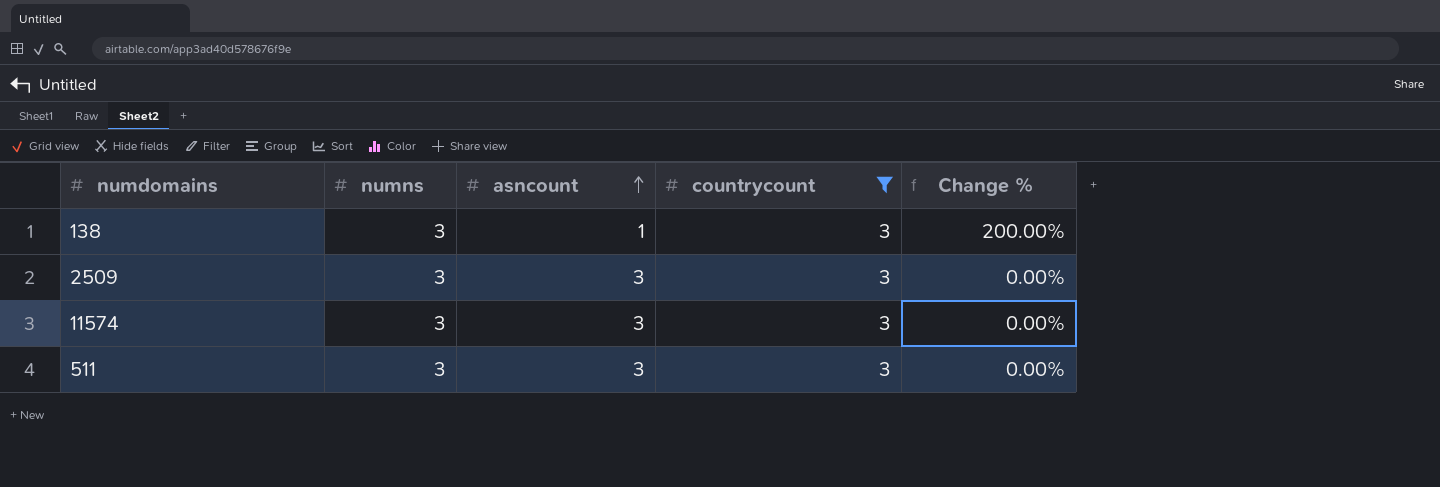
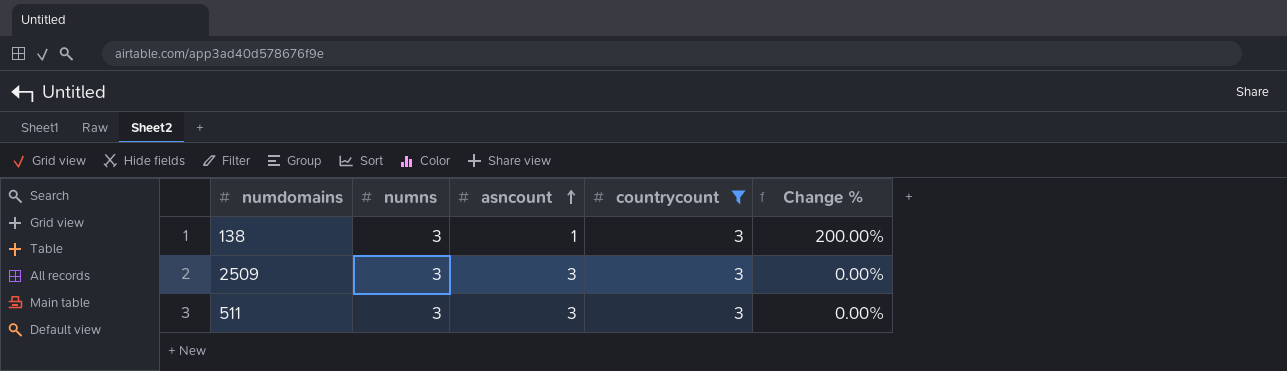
row 11574: 3 | 3 | 3 | 0.00% -> none

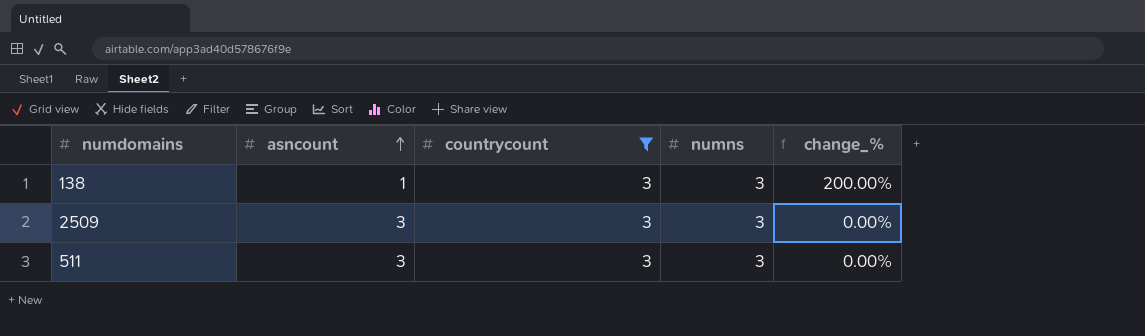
column numns | position: 2 -> 4
column name: Change % -> change_%

